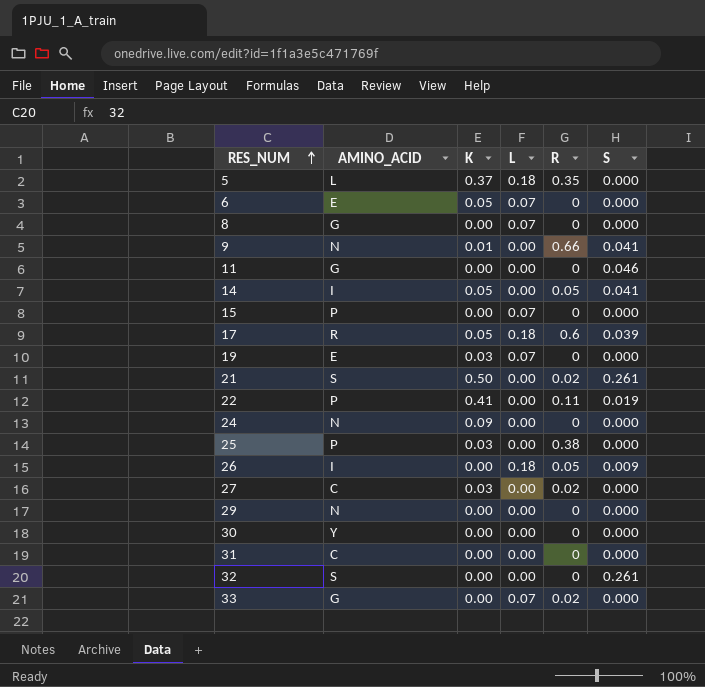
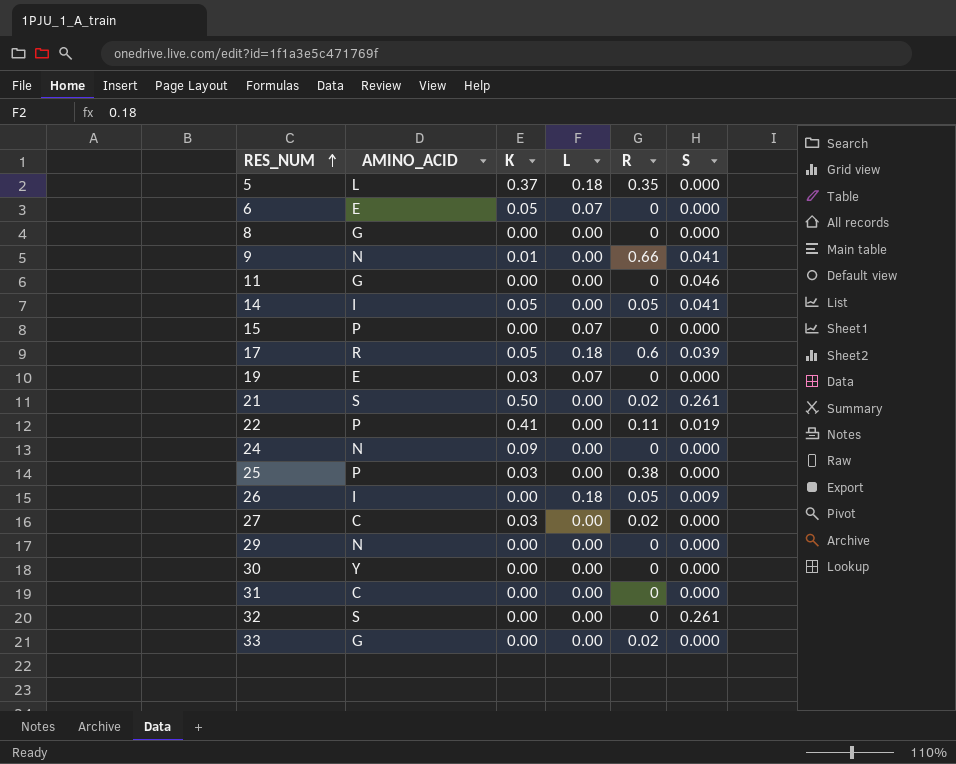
8 | L: 0.07 -> 0.00
33 | L: 0.07 -> 0.00

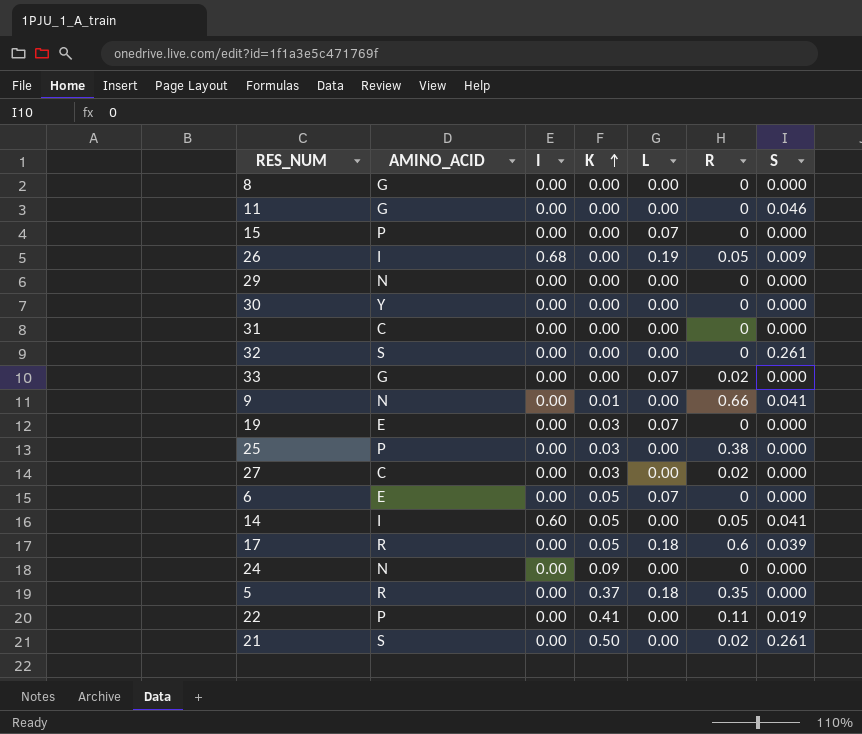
row order: RES_NUM ascending -> K ascending
column I | position: none -> 3
26 | L: 0.18 -> 0.19
33 | L: 0.00 -> 0.07
5 | AMINO_ACID: L -> R

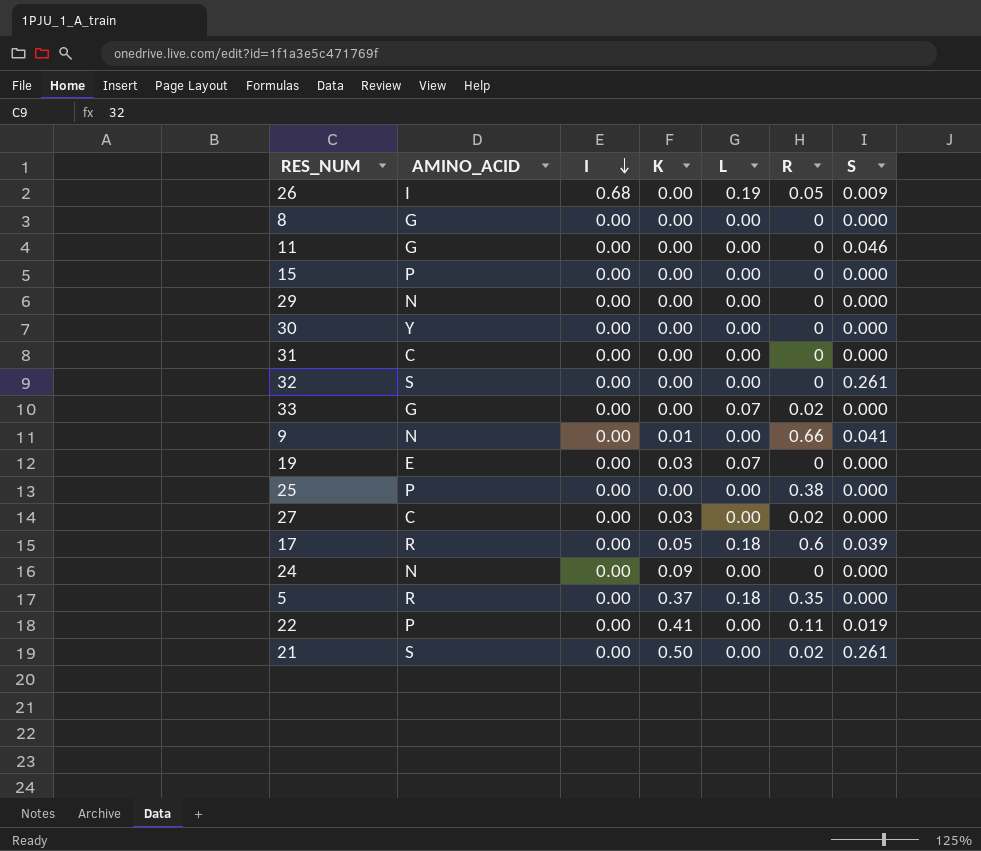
row order: K ascending -> I descending
row 6: E | 0.00 | 0.05 | 0.07 | 0 | 0.000 -> none
row 14: I | 0.60 | 0.05 | 0.00 | 0.05 | 0.041 -> none
15 | L: 0.07 -> 0.00
25 | K: 0.03 -> 0.00

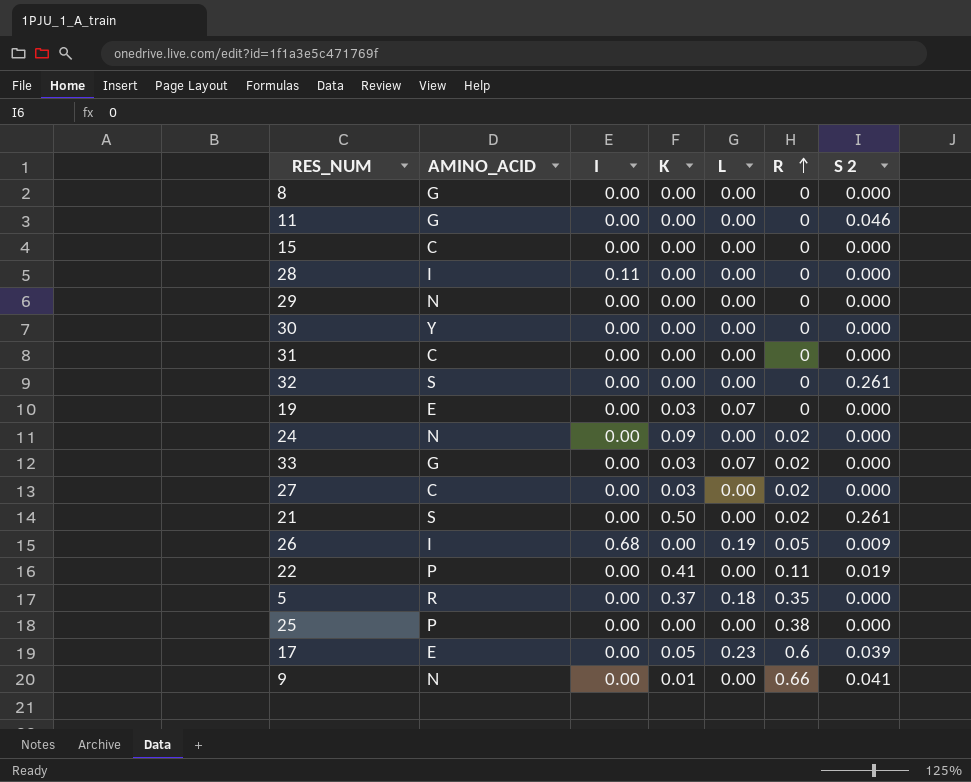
row order: I descending -> R ascending
column name: S -> S 2
15 | AMINO_ACID: P -> C
row 28: none -> I | 0.11 | 0.00 | 0.00 | 0 | 0.000
24 | R: 0 -> 0.02
33 | K: 0.00 -> 0.03
17 | AMINO_ACID: R -> E
17 | L: 0.18 -> 0.23

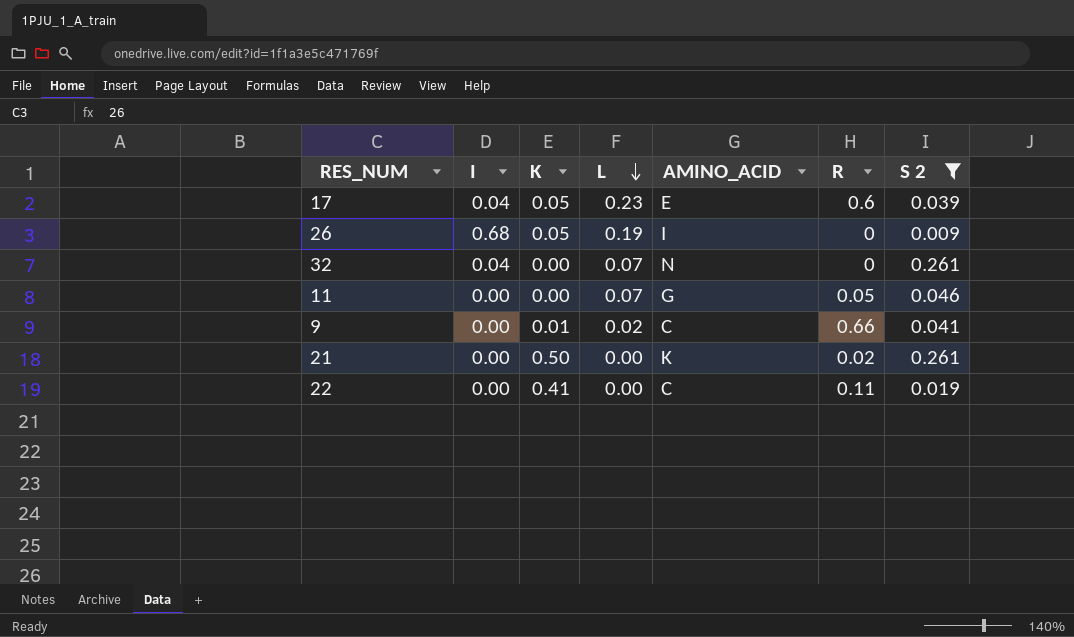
filter: none -> S 2 != 0.000
row order: R ascending -> L descending
column AMINO_ACID | position: 2 -> 5
17 | I: 0.00 -> 0.04
26 | K: 0.00 -> 0.05
26 | R: 0.05 -> 0
32 | I: 0.00 -> 0.04
32 | L: 0.00 -> 0.07
32 | AMINO_ACID: S -> N
11 | L: 0.00 -> 0.07
11 | R: 0 -> 0.05
9 | L: 0.00 -> 0.02
9 | AMINO_ACID: N -> C
21 | AMINO_ACID: S -> K
22 | AMINO_ACID: P -> C

